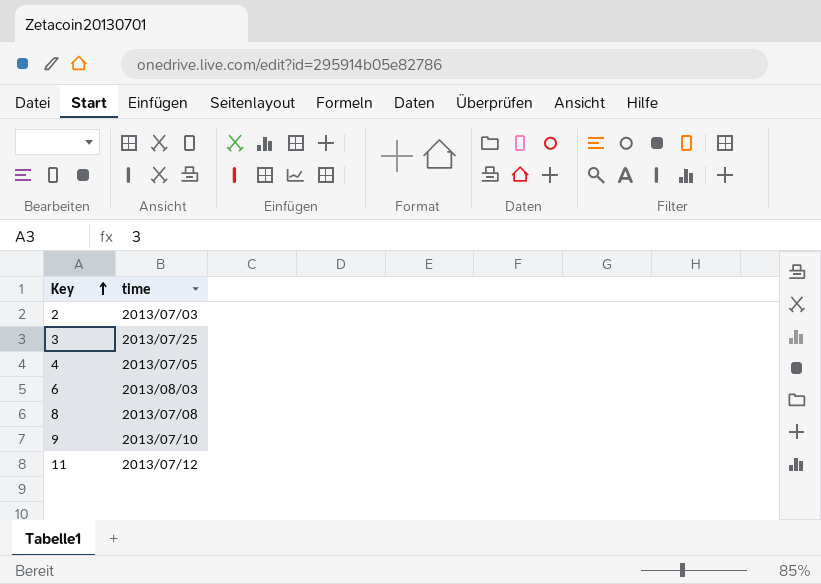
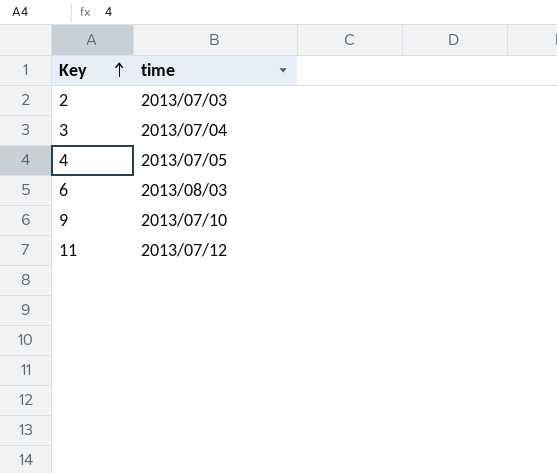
row 8: 2013/07/08 -> none
3 | time: 2013/07/25 -> 2013/07/04

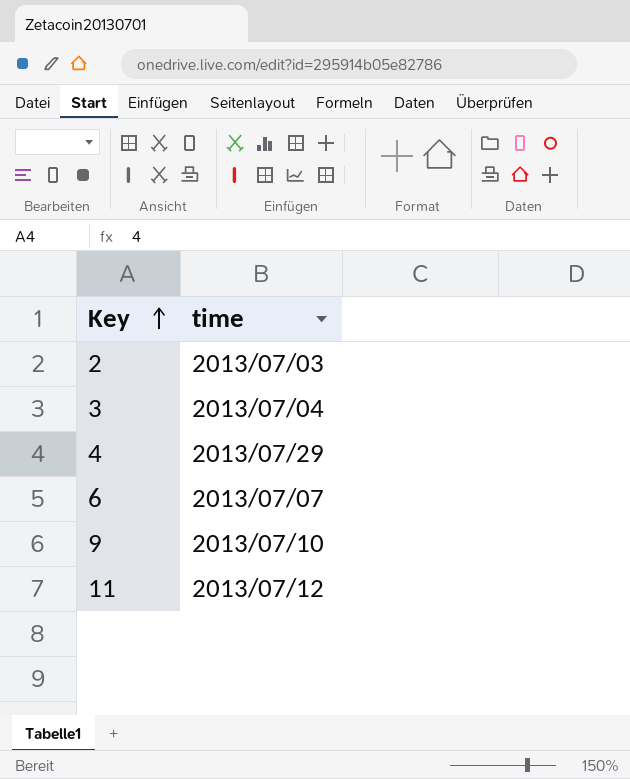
4 | time: 2013/07/05 -> 2013/07/29
6 | time: 2013/08/03 -> 2013/07/07

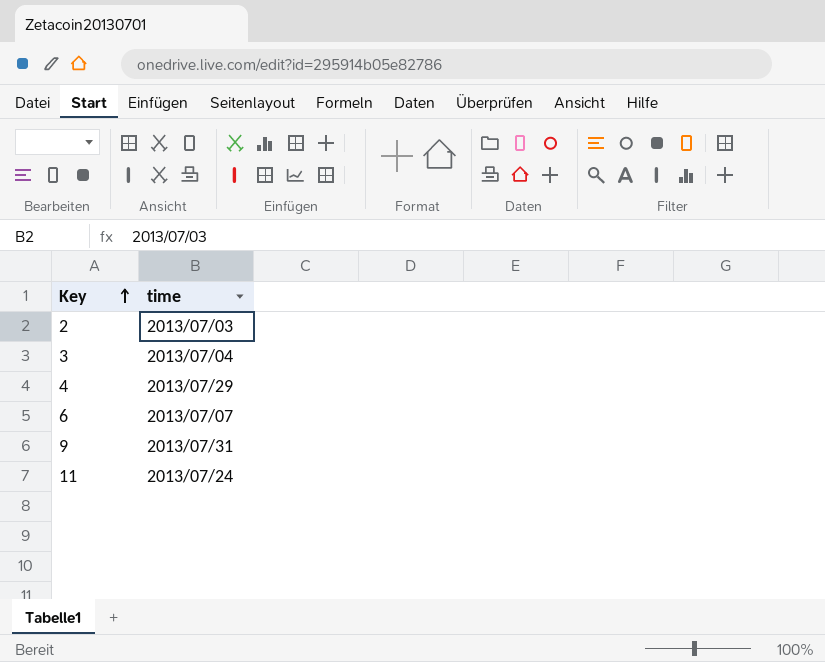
9 | time: 2013/07/10 -> 2013/07/31
11 | time: 2013/07/12 -> 2013/07/24

